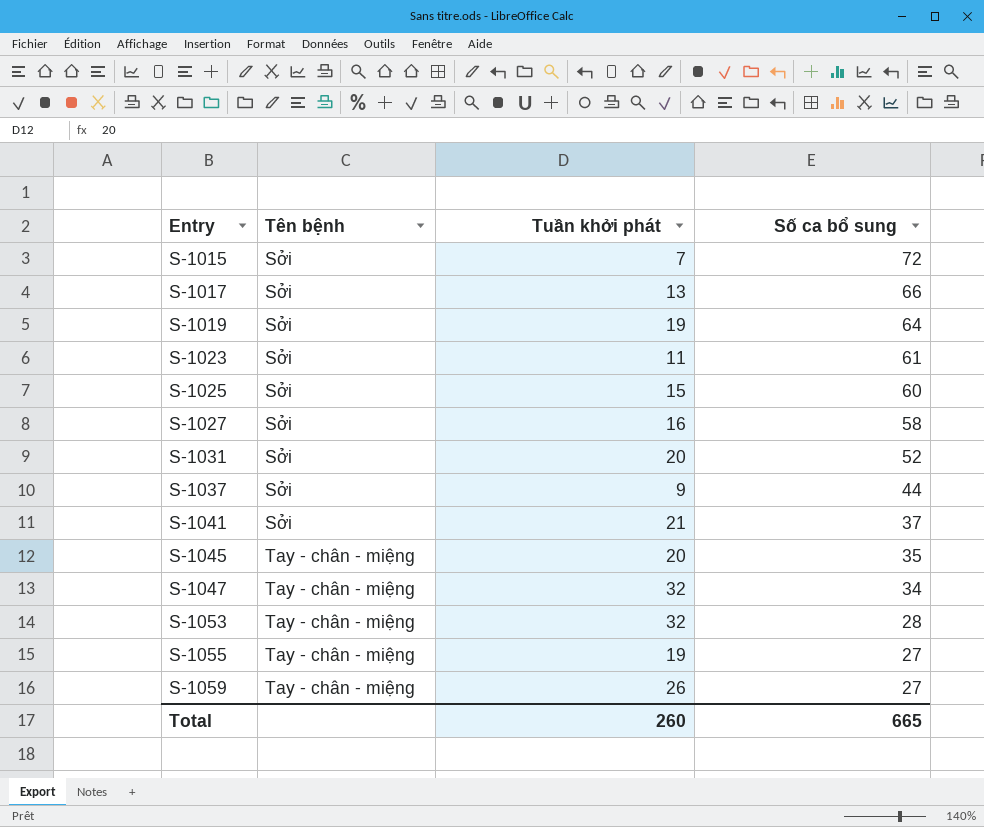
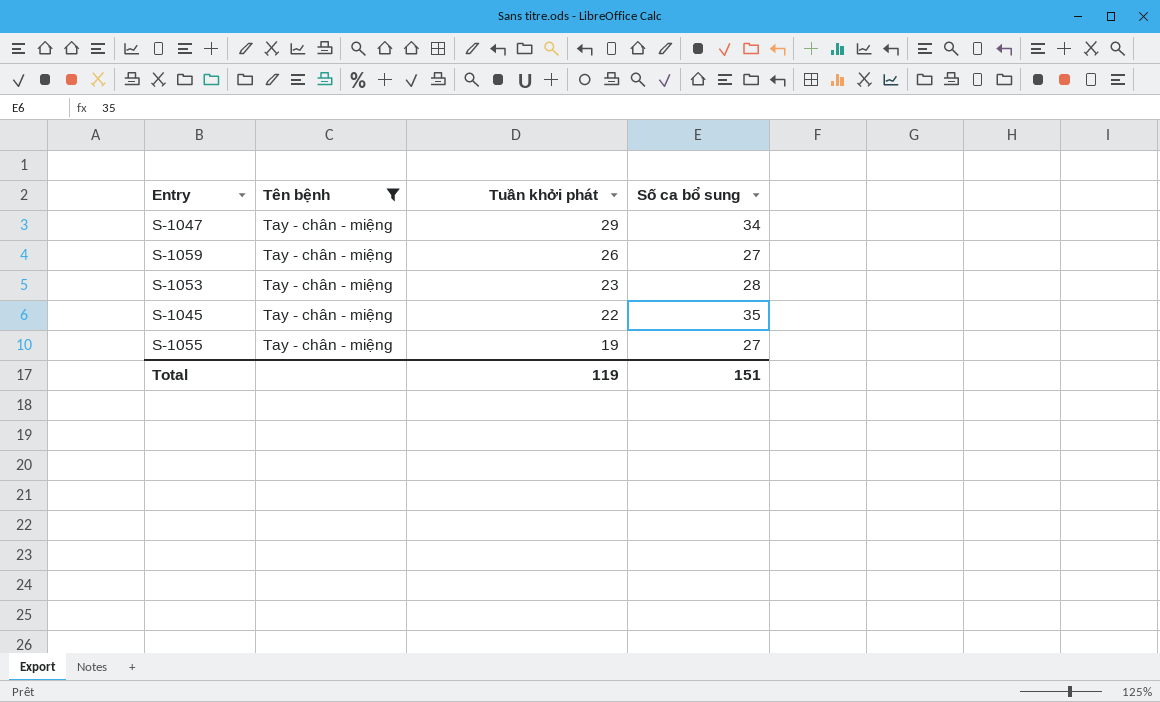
filter: none -> Tên bệnh = Tay - chân - miệng
row order: Entry ascending -> Tuần khởi phát descending
S-1047 | Tuần khởi phát: 32 -> 29
S-1053 | Tuần khởi phát: 32 -> 23
S-1045 | Tuần khởi phát: 20 -> 22
Total | Tuần khởi phát: 260 -> 119
Total | Số ca bổ sung: 665 -> 151

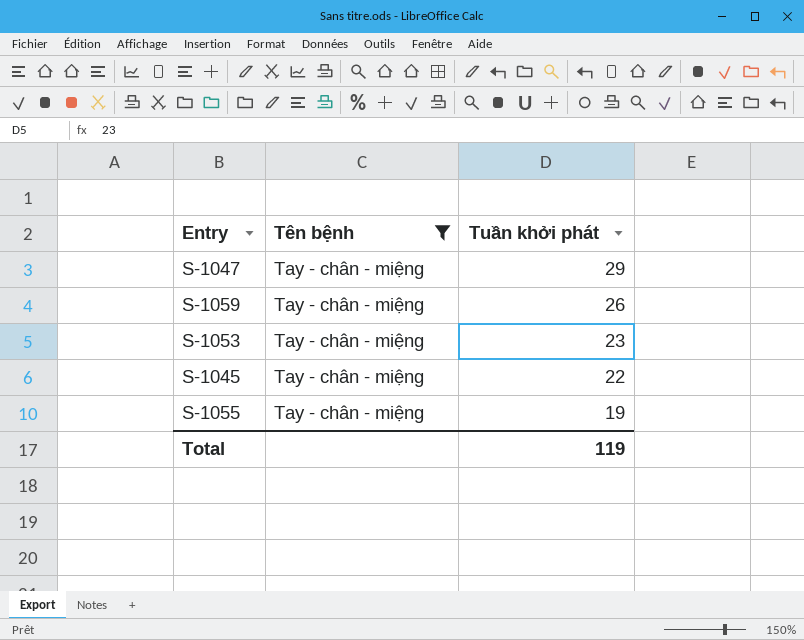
column Số ca bổ sung | position: 4 -> none

